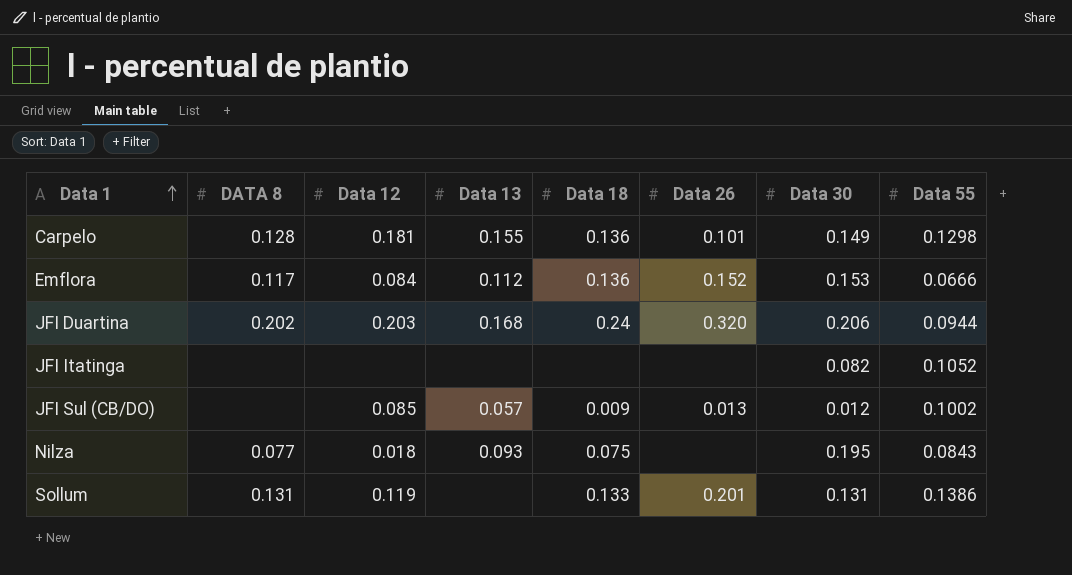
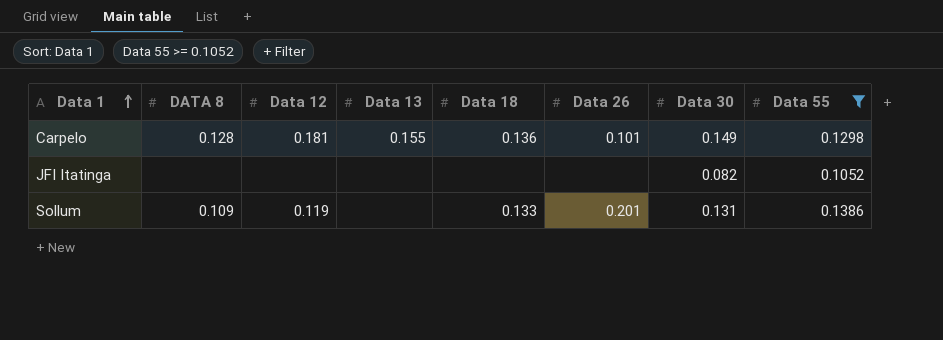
filter: none -> Data 55 >= 0.1052
Sollum | DATA 8: 0.131 -> 0.109

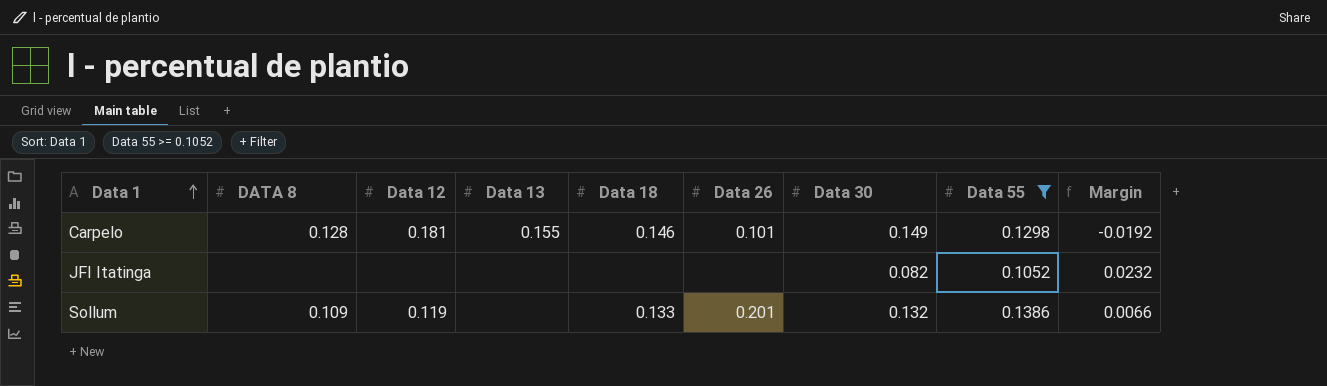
column Margin | formula: none -> [Data 55] - [Data 30]
Carpelo | Data 18: 0.136 -> 0.146
Sollum | Data 30: 0.131 -> 0.132

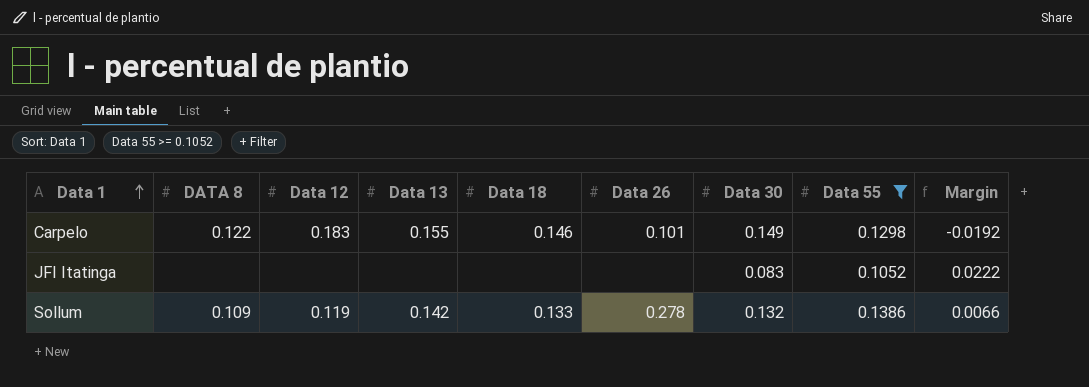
Carpelo | DATA 8: 0.128 -> 0.122
Carpelo | Data 12: 0.181 -> 0.183
JFI Itatinga | Data 30: 0.082 -> 0.083
JFI Itatinga | Margin: 0.0232 -> 0.0222
Sollum | Data 13: none -> 0.142
Sollum | Data 26: 0.201 -> 0.278

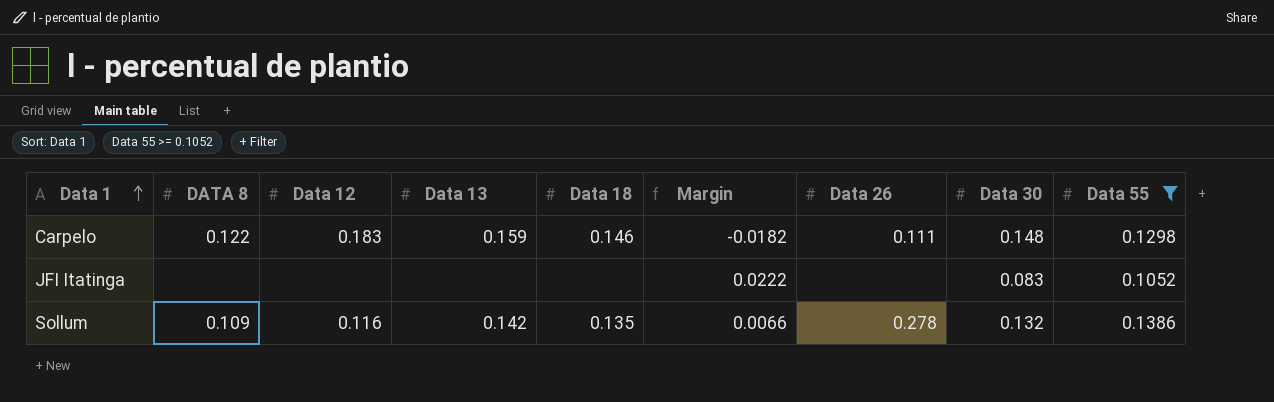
column Margin | position: 9 -> 6
Carpelo | Data 13: 0.155 -> 0.159
Carpelo | Margin: -0.0192 -> -0.0182
Carpelo | Data 26: 0.101 -> 0.111
Carpelo | Data 30: 0.149 -> 0.148
Sollum | Data 12: 0.119 -> 0.116
Sollum | Data 18: 0.133 -> 0.135

